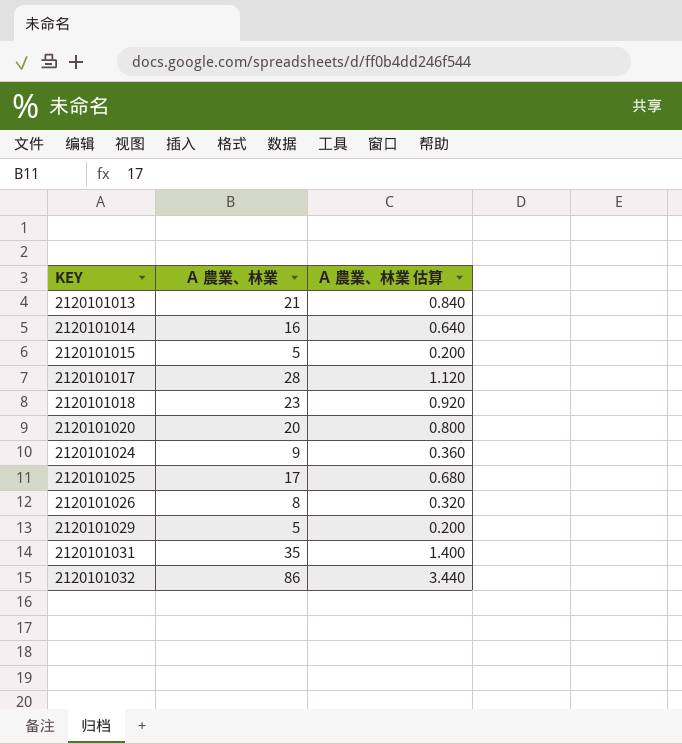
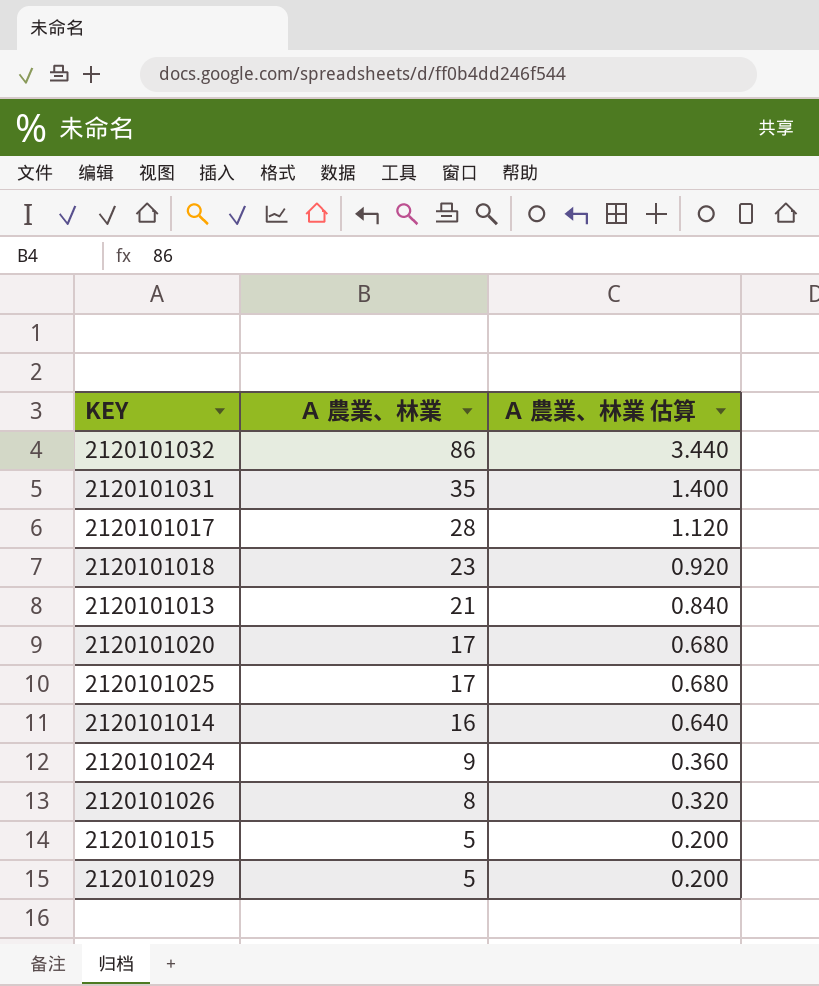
row order: KEY ascending -> Ａ 農業、林業 descending
2120101020 | Ａ 農業、林業: 20 -> 17
2120101020 | Ａ 農業、林業 估算: 0.800 -> 0.680

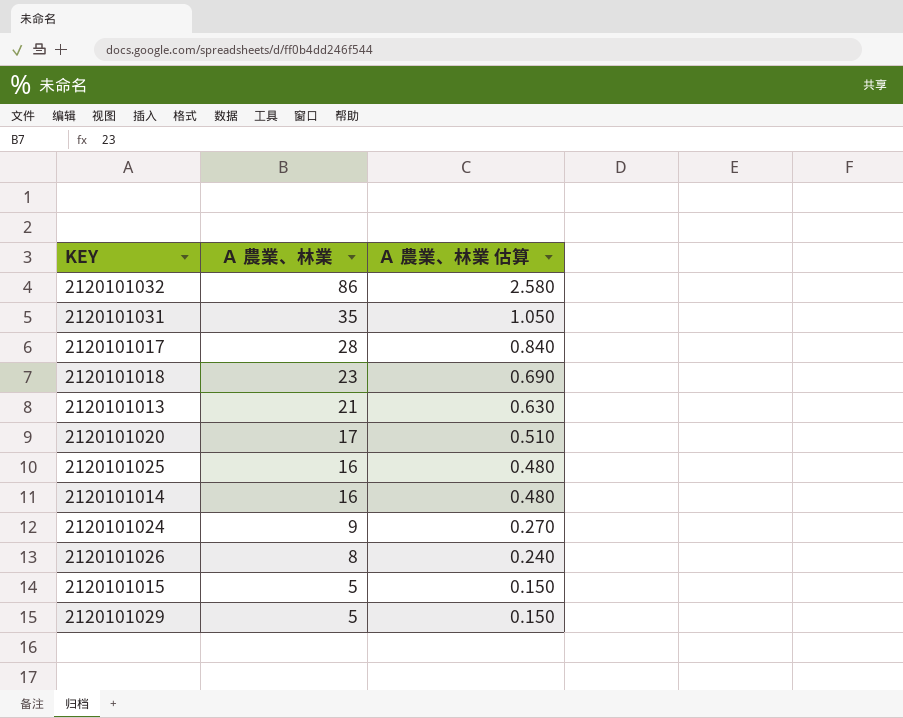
column Ａ 農業、林業 估算 | formula: [Ａ 農業、林業] * 0.04 -> [Ａ 農業、林業] * 0.03
2120101025 | Ａ 農業、林業: 17 -> 16

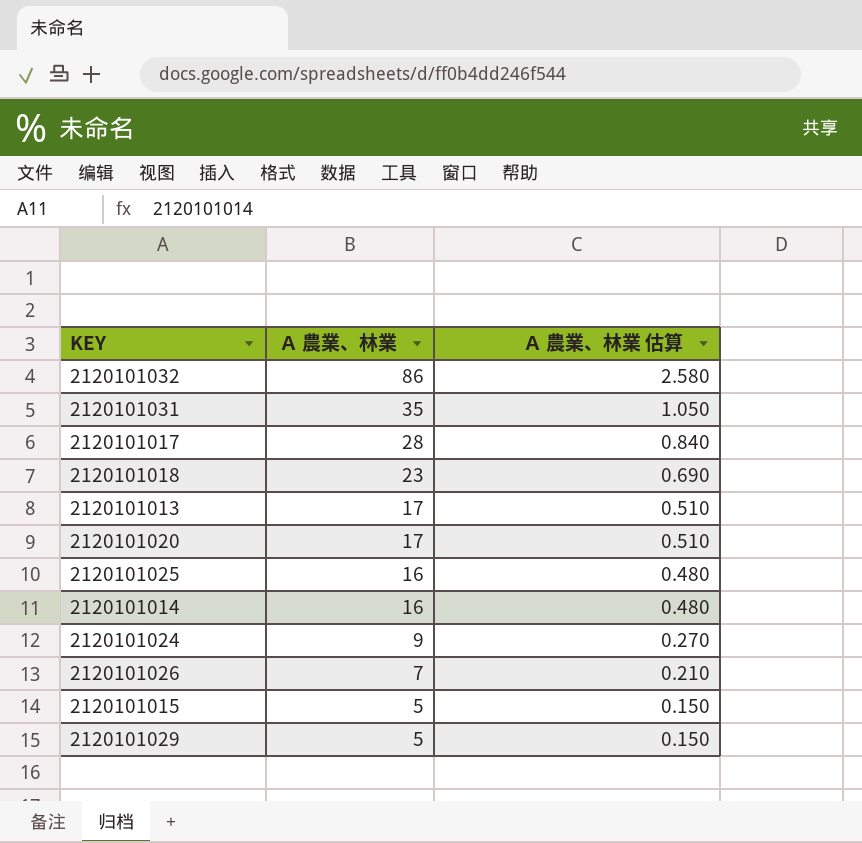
2120101013 | Ａ 農業、林業: 21 -> 17
2120101013 | Ａ 農業、林業 估算: 0.630 -> 0.510
2120101026 | Ａ 農業、林業: 8 -> 7
2120101026 | Ａ 農業、林業 估算: 0.240 -> 0.210

